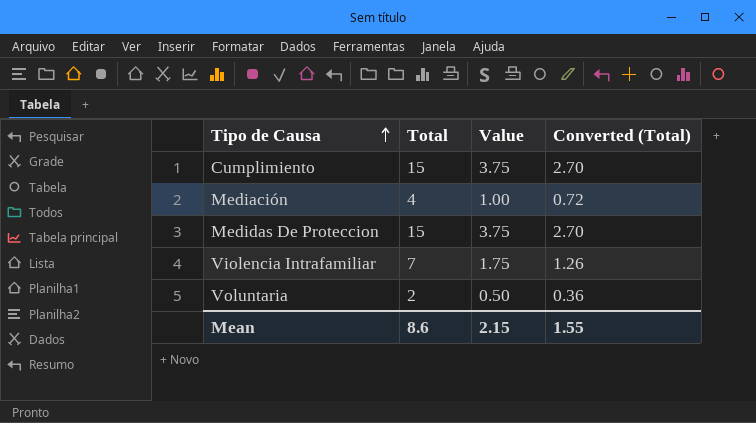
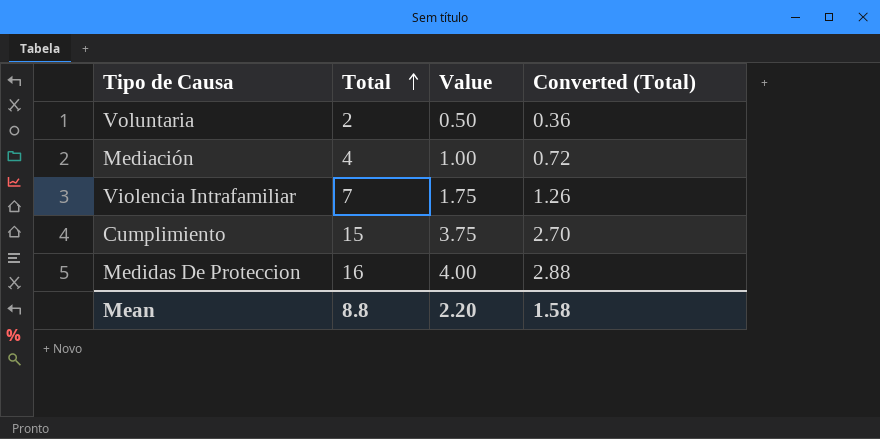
row order: Tipo de Causa ascending -> Total ascending
Medidas De Proteccion | Total: 15 -> 16
Medidas De Proteccion | Value: 3.75 -> 4.00
Medidas De Proteccion | Converted (Total): 2.70 -> 2.88
Mean | Total: 8.6 -> 8.8
Mean | Value: 2.15 -> 2.20
Mean | Converted (Total): 1.55 -> 1.58

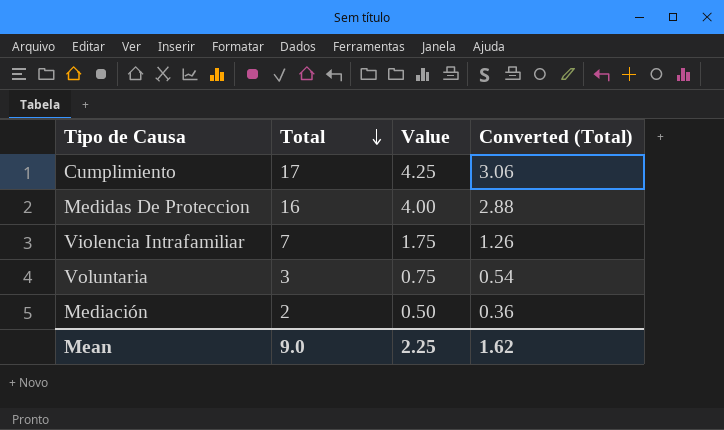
row order: Total ascending -> Total descending
Cumplimiento | Total: 15 -> 17
Cumplimiento | Value: 3.75 -> 4.25
Cumplimiento | Converted (Total): 2.70 -> 3.06
Voluntaria | Total: 2 -> 3
Voluntaria | Value: 0.50 -> 0.75
Voluntaria | Converted (Total): 0.36 -> 0.54
Mediación | Total: 4 -> 2
Mediación | Value: 1.00 -> 0.50
Mediación | Converted (Total): 0.72 -> 0.36
Mean | Total: 8.8 -> 9.0
Mean | Value: 2.20 -> 2.25
Mean | Converted (Total): 1.58 -> 1.62

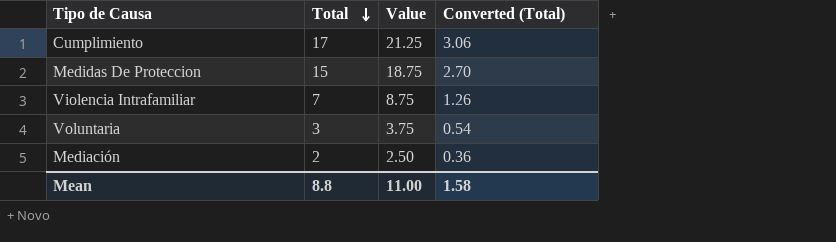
column Value | formula: [Total] * 0.25 -> [Total] * 1.25
Medidas De Proteccion | Total: 16 -> 15
Medidas De Proteccion | Converted (Total): 2.88 -> 2.70
Mean | Total: 9.0 -> 8.8
Mean | Value: 2.25 -> 11.00
Mean | Converted (Total): 1.62 -> 1.58

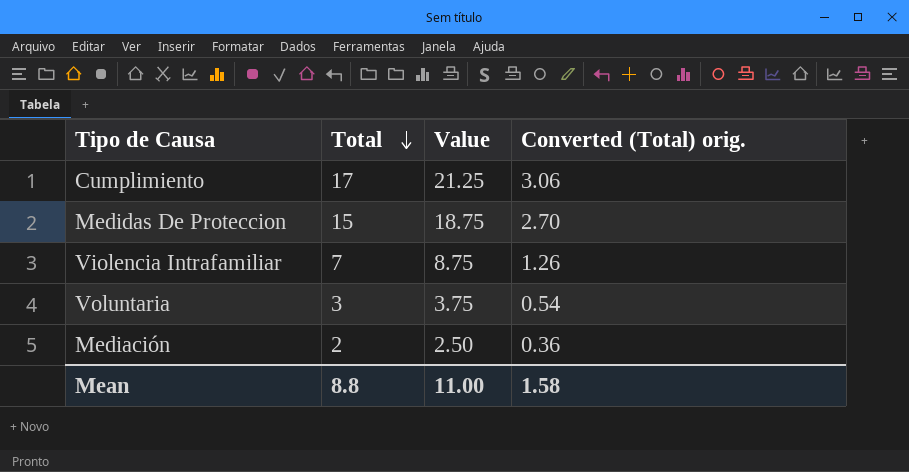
column name: Converted (Total) -> Converted (Total) orig.

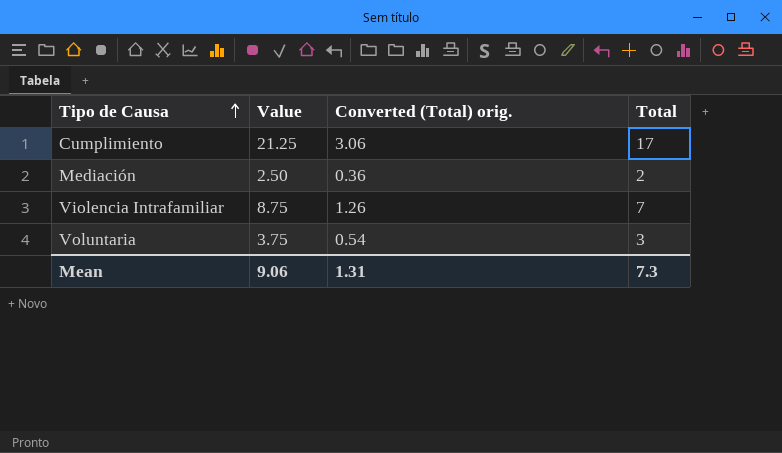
row order: Total descending -> Tipo de Causa ascending
column Total | position: 2 -> 4
row Medidas De Proteccion: 15 | 18.75 | 2.70 -> none
Mean | Value: 11.00 -> 9.06
Mean | Converted (Total) orig.: 1.58 -> 1.31
Mean | Total: 8.8 -> 7.3

